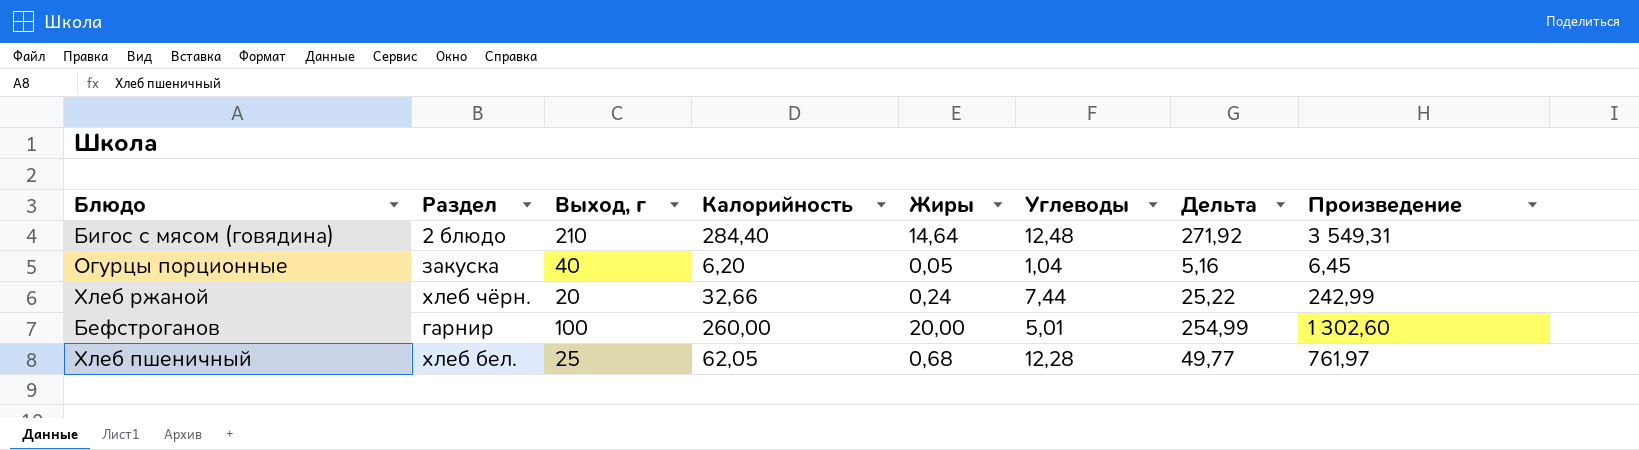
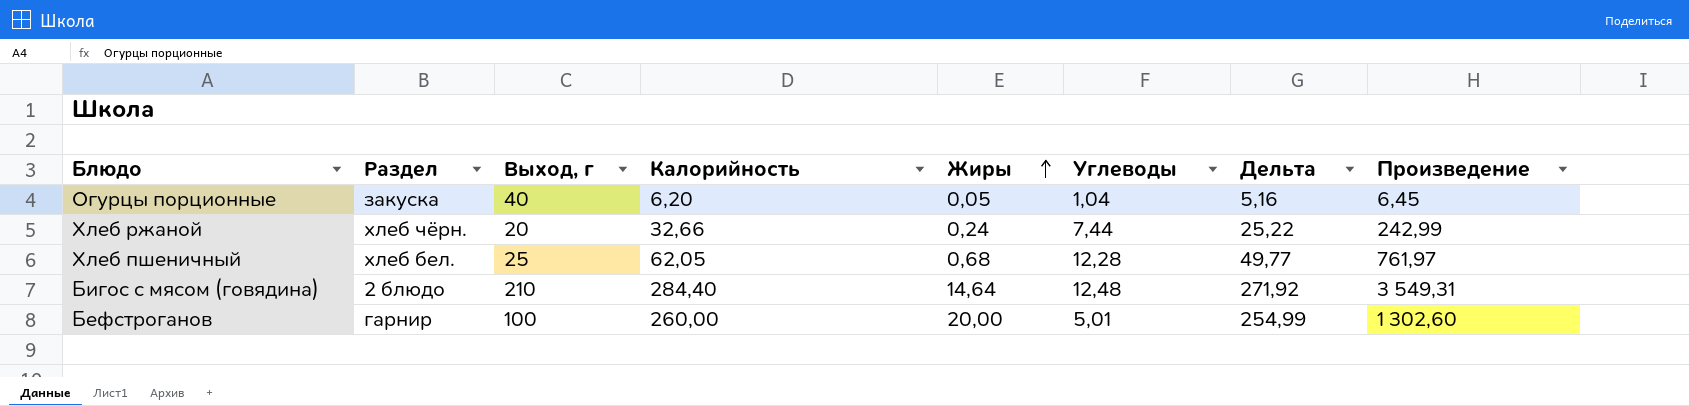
row order: none -> Жиры ascending

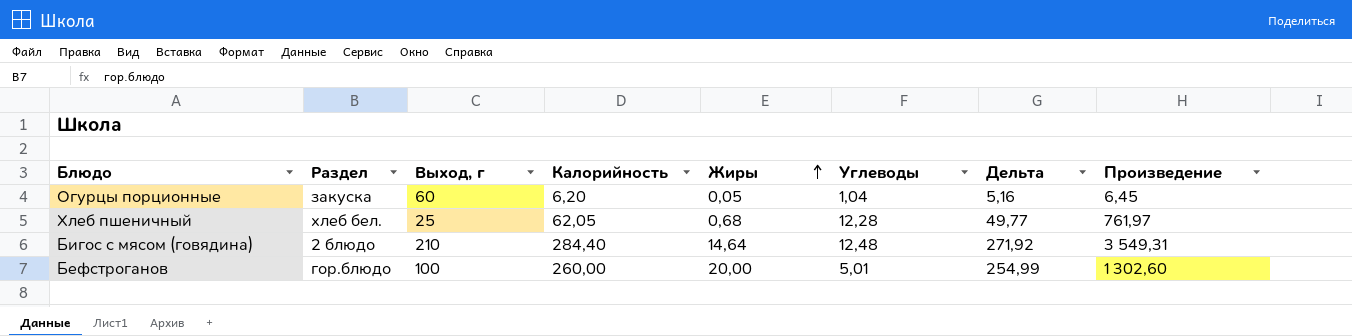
row Хлеб ржаной: хлеб чёрн. | 20 | 32,66 | 0,24 | 7,44 | 25,22 | 242,99 -> none
Огурцы порционные | Выход, г: 40 -> 60
Бефстроганов | Раздел: гарнир -> гор.блюдо

